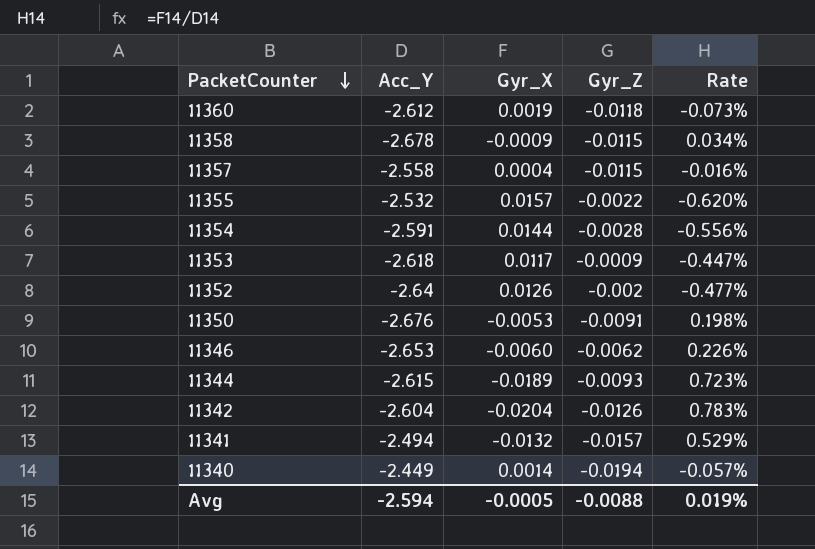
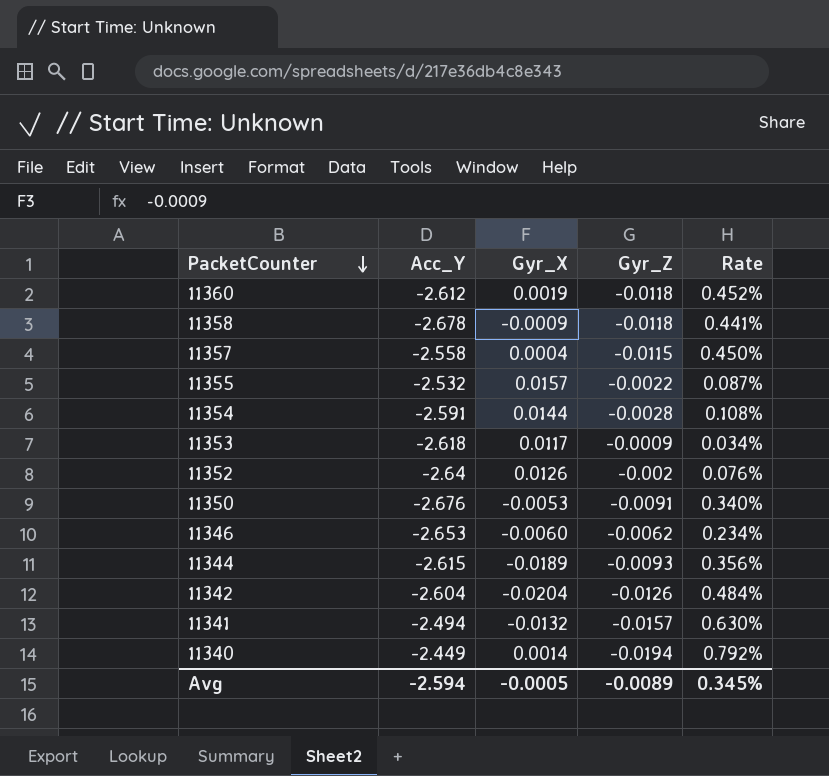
column Rate | formula: [Gyr_X] / [Acc_Y] -> [Gyr_Z] / [Acc_Y]
11358 | Gyr_Z: -0.0115 -> -0.0118
Avg | Gyr_Z: -0.0088 -> -0.0089
Avg | Rate: 0.019% -> 0.345%

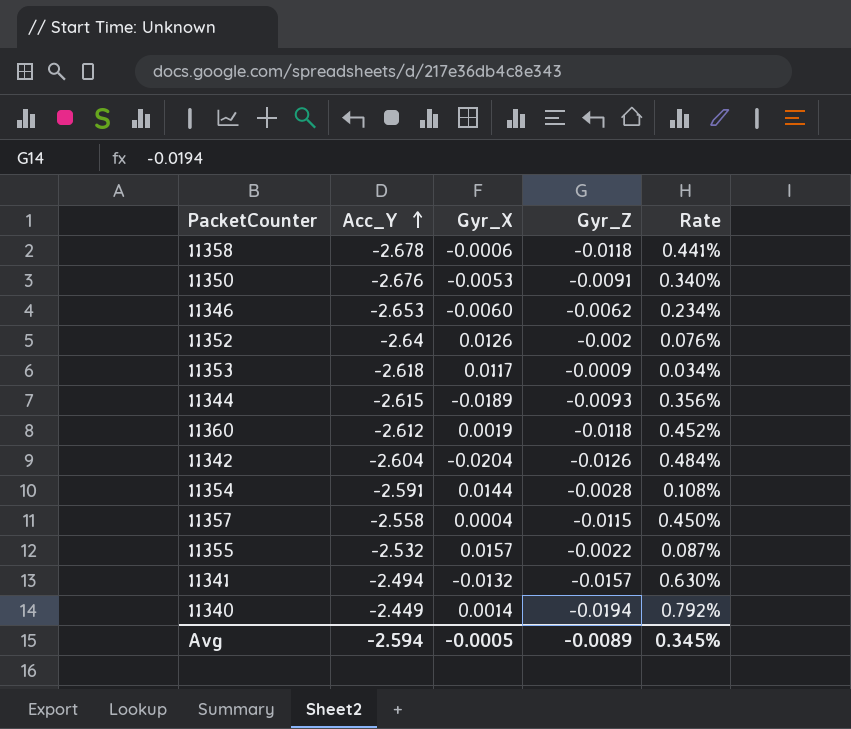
row order: PacketCounter descending -> Acc_Y ascending
11358 | Gyr_X: -0.0009 -> -0.0006

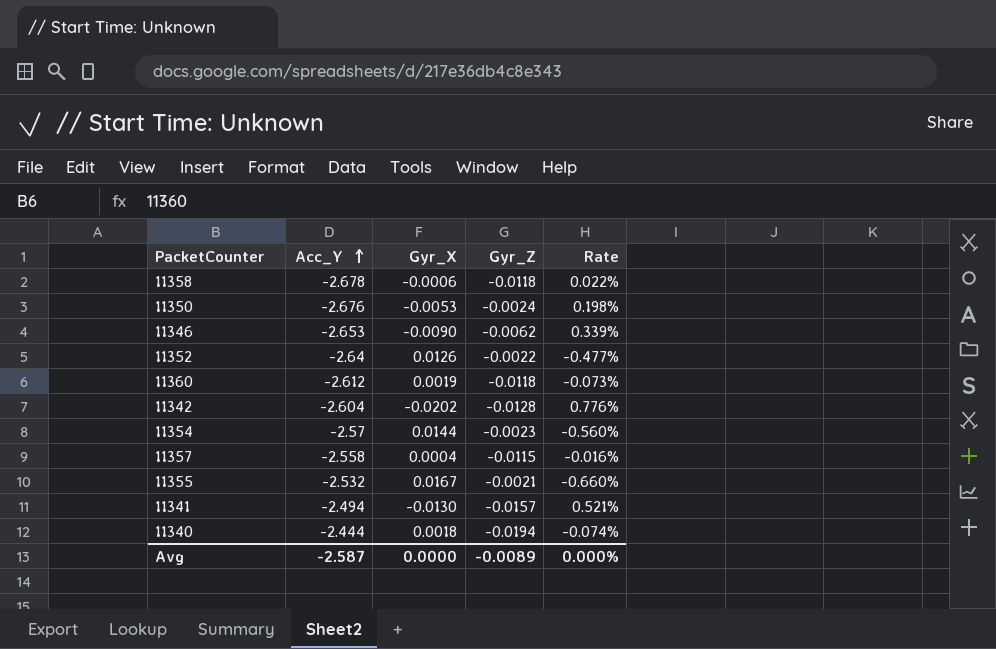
column Rate | formula: [Gyr_Z] / [Acc_Y] -> [Gyr_X] / [Acc_Y]
row 11353: -2.618 | 0.0117 | -0.0009 | 0.034% -> none
row 11344: -2.615 | -0.0189 | -0.0093 | 0.356% -> none
11350 | Gyr_Z: -0.0091 -> -0.0024
11346 | Gyr_X: -0.0060 -> -0.0090
11352 | Gyr_Z: -0.002 -> -0.0022
11342 | Gyr_X: -0.0204 -> -0.0202
11342 | Gyr_Z: -0.0126 -> -0.0128
11354 | Acc_Y: -2.591 -> -2.57
11354 | Gyr_Z: -0.0028 -> -0.0023
11355 | Gyr_X: 0.0157 -> 0.0167
11355 | Gyr_Z: -0.0022 -> -0.0021
11341 | Gyr_X: -0.0132 -> -0.0130
11340 | Acc_Y: -2.449 -> -2.444
11340 | Gyr_X: 0.0014 -> 0.0018
Avg | Acc_Y: -2.594 -> -2.587
Avg | Gyr_X: -0.0005 -> 0.0000
Avg | Rate: 0.345% -> 0.000%

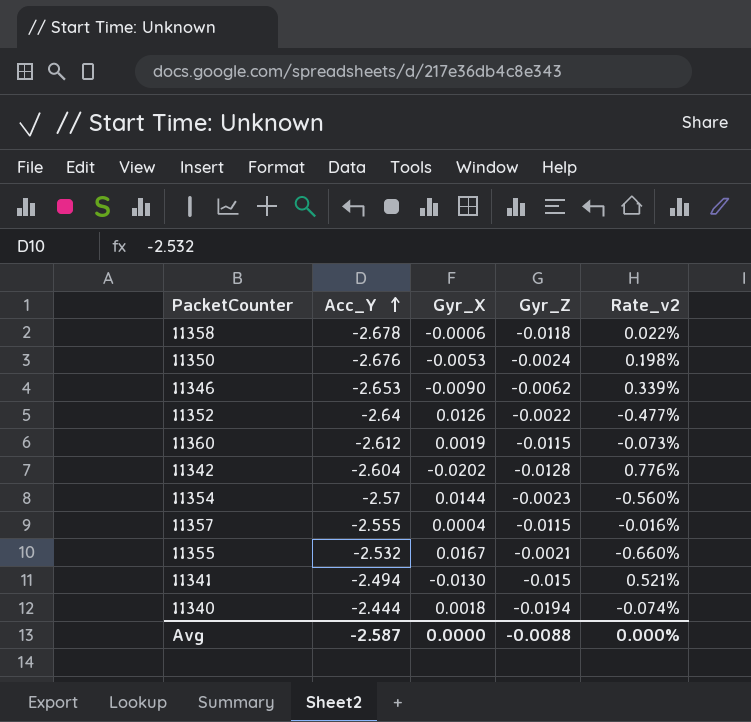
column name: Rate -> Rate_v2
11360 | Gyr_Z: -0.0118 -> -0.0115
11357 | Acc_Y: -2.558 -> -2.555
11341 | Gyr_Z: -0.0157 -> -0.015
Avg | Gyr_Z: -0.0089 -> -0.0088

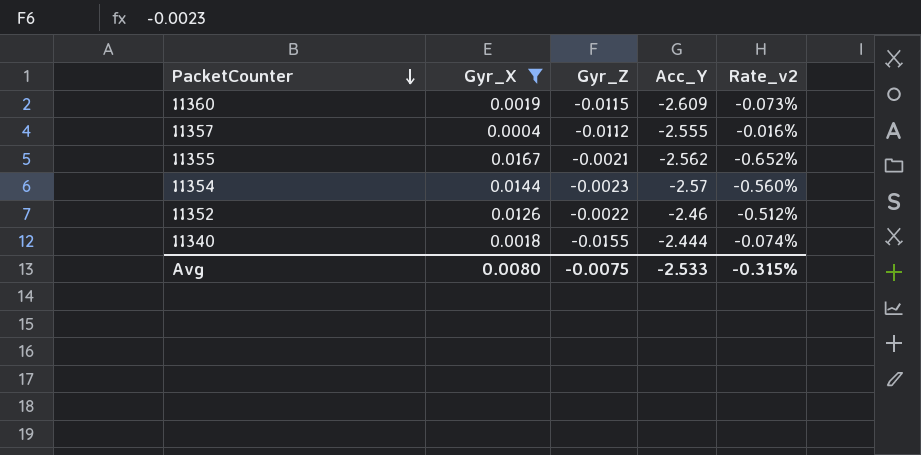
filter: none -> Gyr_X >= 0.0004
row order: Acc_Y ascending -> PacketCounter descending
column Acc_Y | position: 2 -> 4
11360 | Acc_Y: -2.612 -> -2.609
11357 | Gyr_Z: -0.0115 -> -0.0112
11355 | Acc_Y: -2.532 -> -2.562
11355 | Rate_v2: -0.660% -> -0.652%
11352 | Acc_Y: -2.64 -> -2.46
11352 | Rate_v2: -0.477% -> -0.512%
11340 | Gyr_Z: -0.0194 -> -0.0155
Avg | Gyr_X: 0.0000 -> 0.0080
Avg | Gyr_Z: -0.0088 -> -0.0075
Avg | Acc_Y: -2.587 -> -2.533
Avg | Rate_v2: 0.000% -> -0.315%

